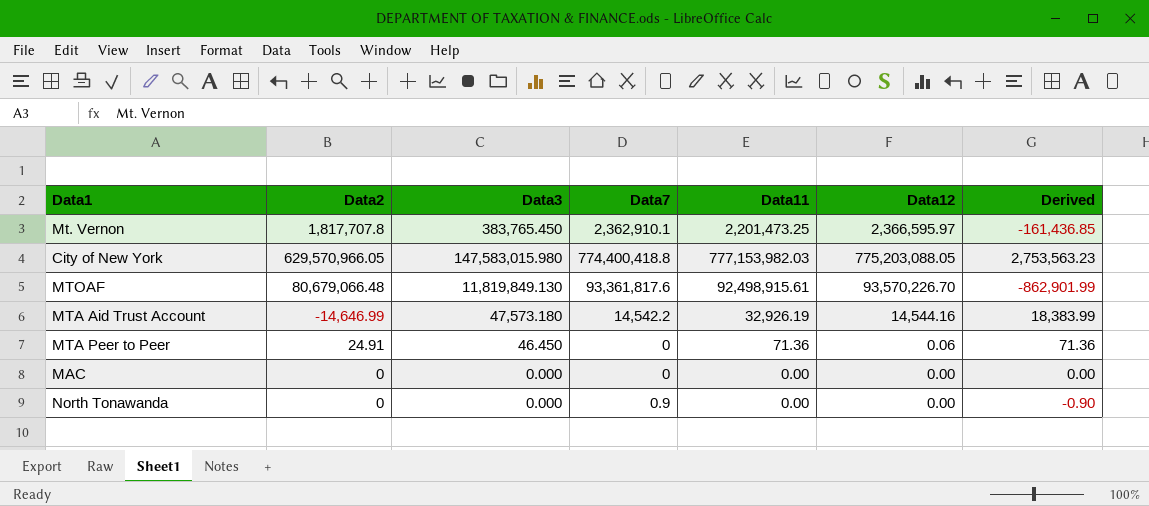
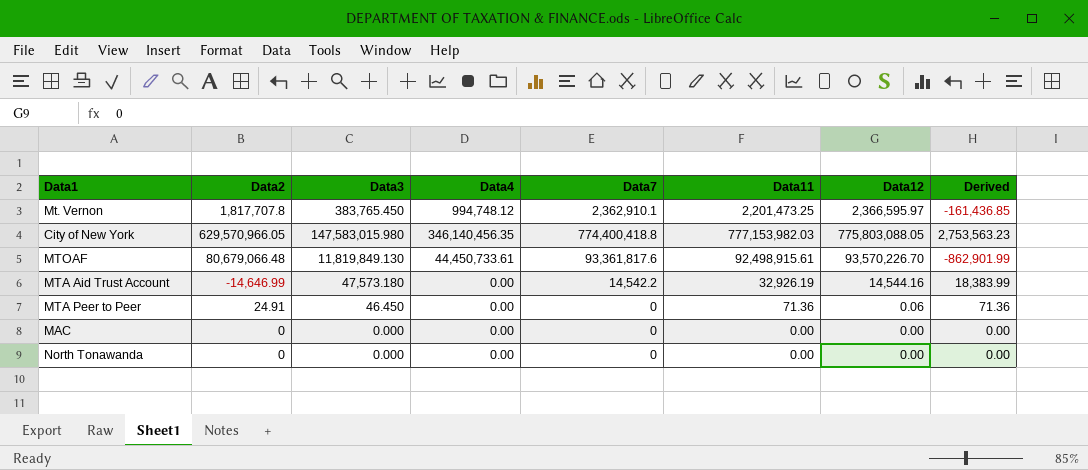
column Data4 | position: none -> 4
City of New York | Data12: 775,203,088.05 -> 775,803,088.05
North Tonawanda | Data7: 0.9 -> 0
North Tonawanda | Derived: -0.90 -> 0.00

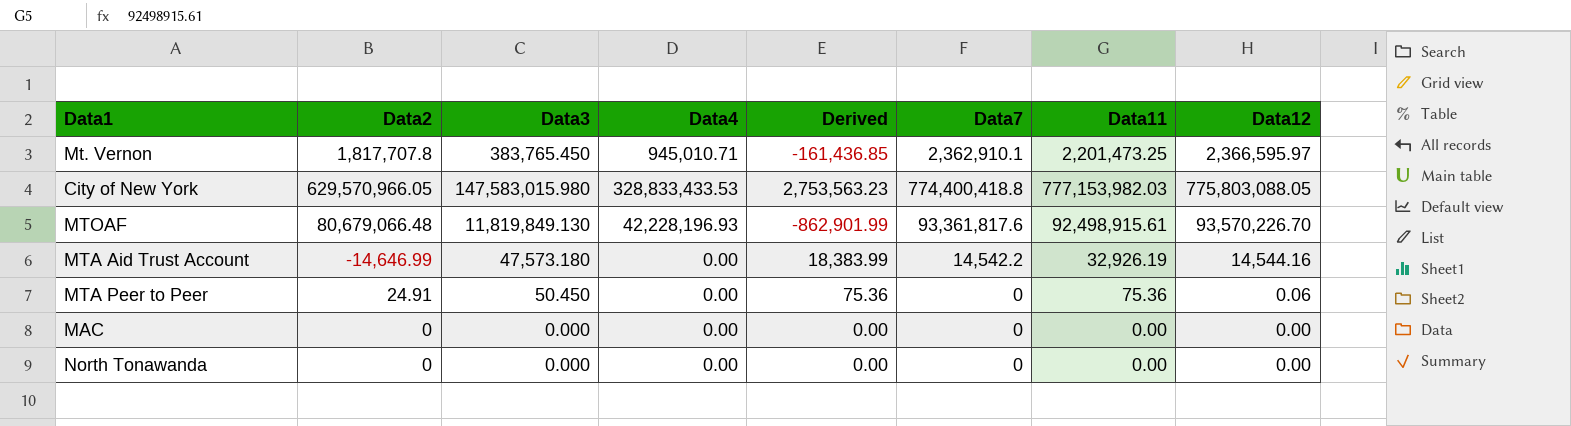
column Derived | position: 8 -> 5
Mt. Vernon | Data4: 994,748.12 -> 945,010.71
City of New York | Data4: 346,140,456.35 -> 328,833,433.53
MTOAF | Data4: 44,450,733.61 -> 42,228,196.93
MTA Peer to Peer | Data3: 46.450 -> 50.450
MTA Peer to Peer | Derived: 71.36 -> 75.36
MTA Peer to Peer | Data11: 71.36 -> 75.36

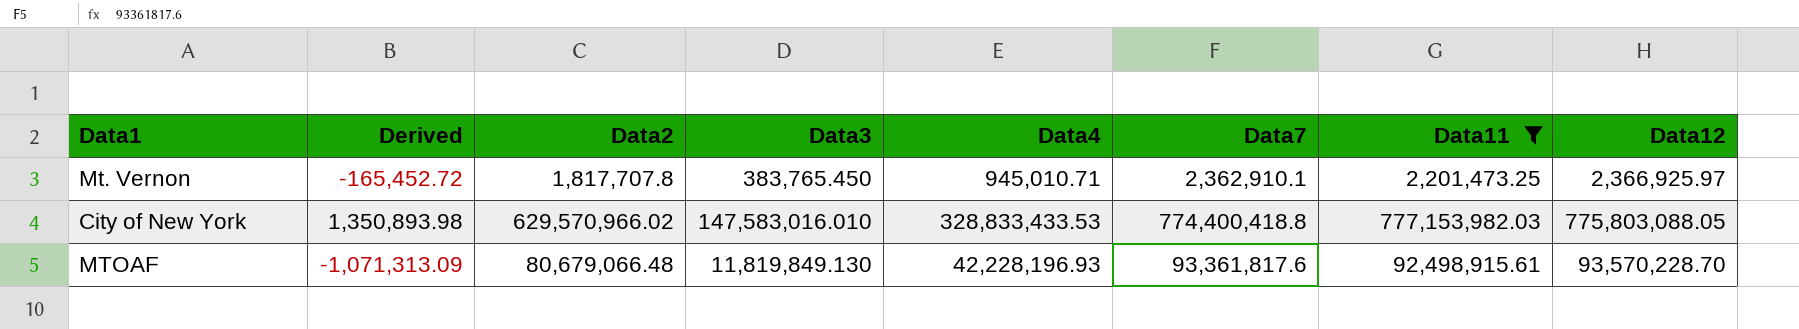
filter: none -> Data11 >= 2,201,473.25
column Derived | formula: [Data11] - [Data7] -> [Data11] - [Data12]
column Derived | position: 5 -> 2
Mt. Vernon | Data12: 2,366,595.97 -> 2,366,925.97
City of New York | Data2: 629,570,966.05 -> 629,570,966.02
City of New York | Data3: 147,583,015.980 -> 147,583,016.010
MTOAF | Data12: 93,570,226.70 -> 93,570,228.70

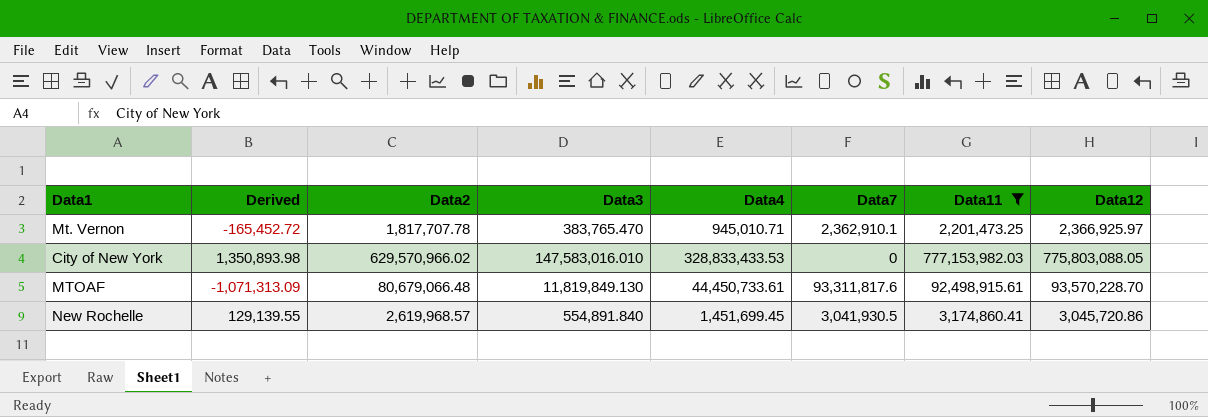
Mt. Vernon | Data2: 1,817,707.8 -> 1,817,707.78
Mt. Vernon | Data3: 383,765.450 -> 383,765.470
City of New York | Data7: 774,400,418.8 -> 0
MTOAF | Data4: 42,228,196.93 -> 44,450,733.61
MTOAF | Data7: 93,361,817.6 -> 93,311,817.6
row New Rochelle: none -> 129,139.55 | 2,619,968.57 | 554,891.840 | 1,451,699.45 | 3,041,930.5 | 3,174,860.41 | 3,045,720.86

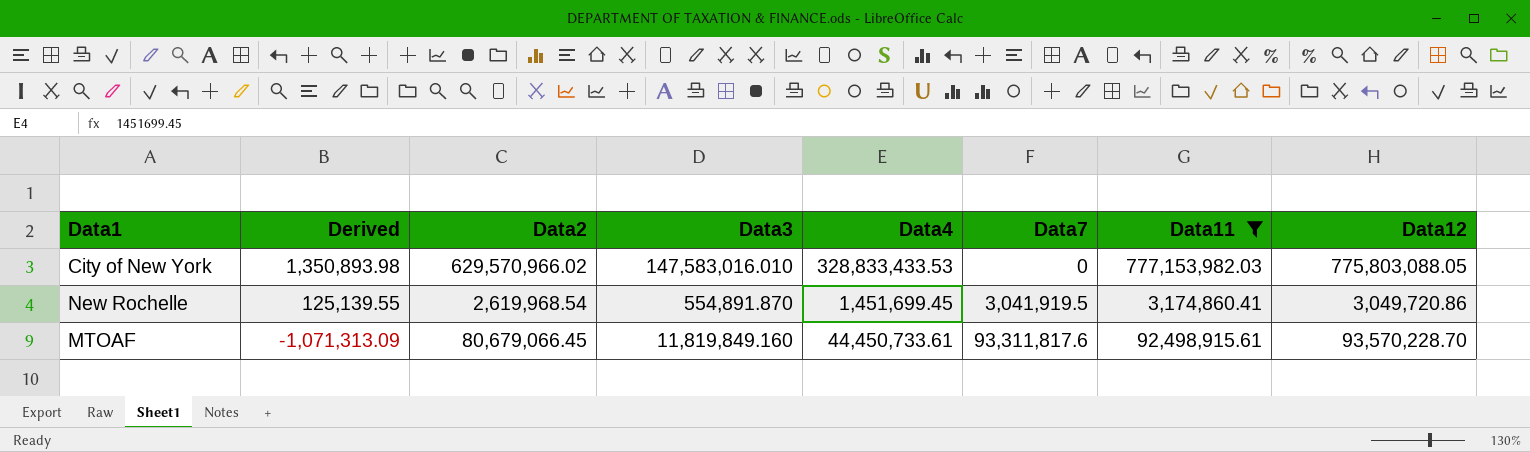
row order: none -> Derived descending
row Mt. Vernon: -165,452.72 | 1,817,707.78 | 383,765.470 | 945,010.71 | 2,362,910.1 | 2,201,473.25 | 2,366,925.97 -> none
New Rochelle | Derived: 129,139.55 -> 125,139.55
New Rochelle | Data2: 2,619,968.57 -> 2,619,968.54
New Rochelle | Data3: 554,891.840 -> 554,891.870
New Rochelle | Data7: 3,041,930.5 -> 3,041,919.5
New Rochelle | Data12: 3,045,720.86 -> 3,049,720.86
MTOAF | Data2: 80,679,066.48 -> 80,679,066.45
MTOAF | Data3: 11,819,849.130 -> 11,819,849.160

